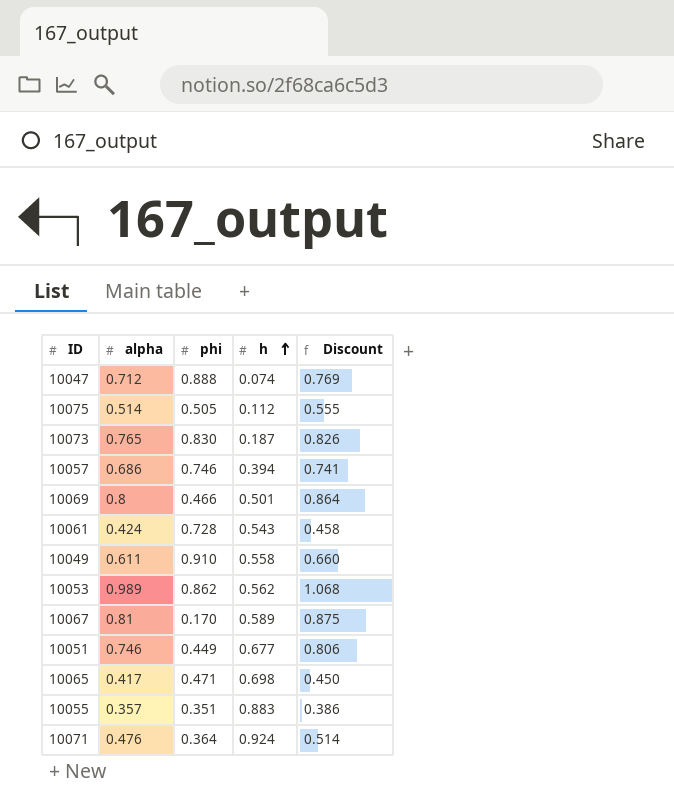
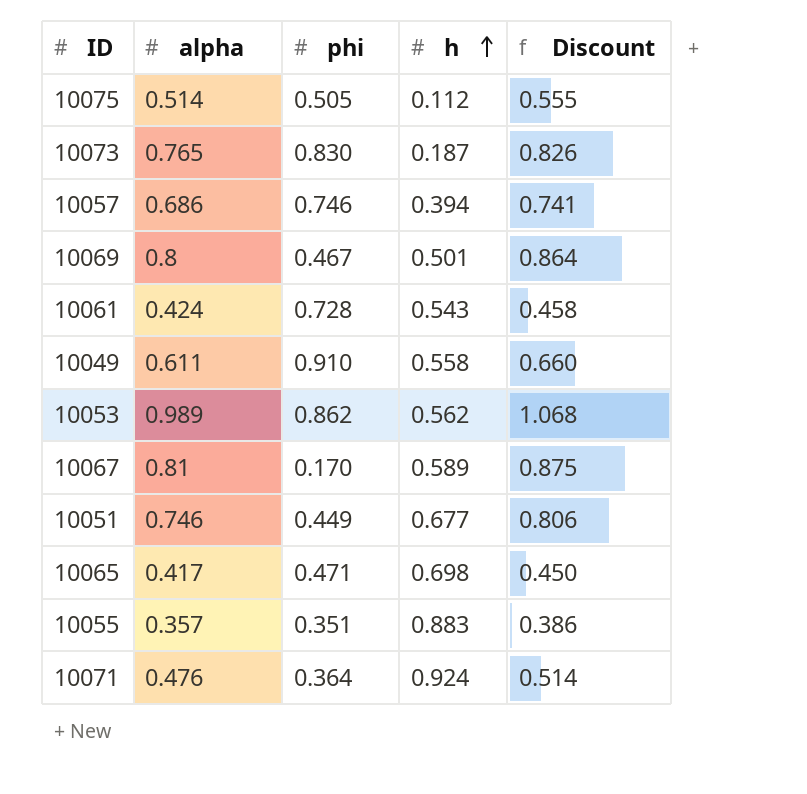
row 10047: 0.712 | 0.888 | 0.074 | 0.769 -> none
10069 | phi: 0.466 -> 0.467

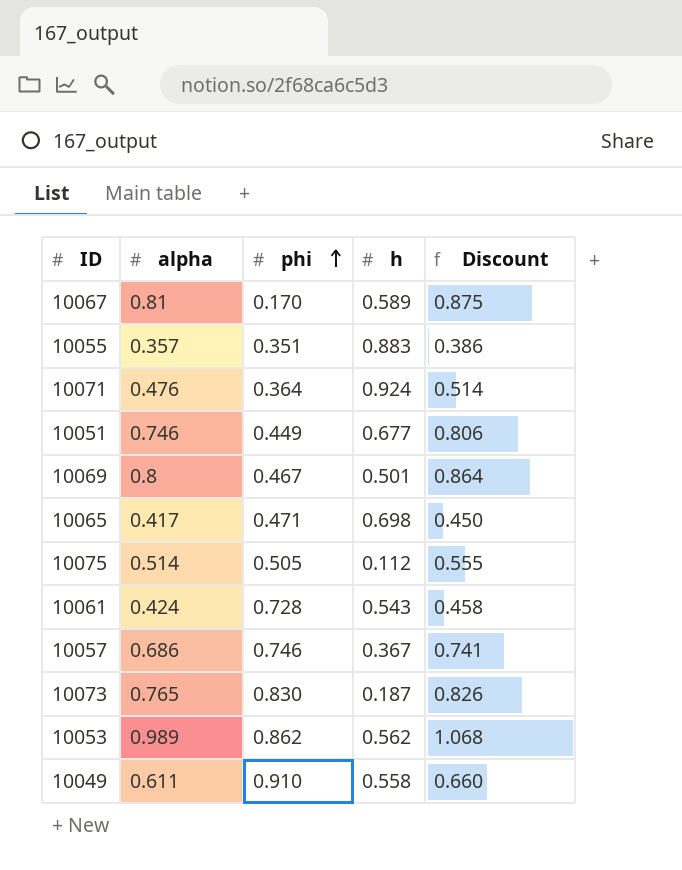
row order: h ascending -> phi ascending
10057 | h: 0.394 -> 0.367

